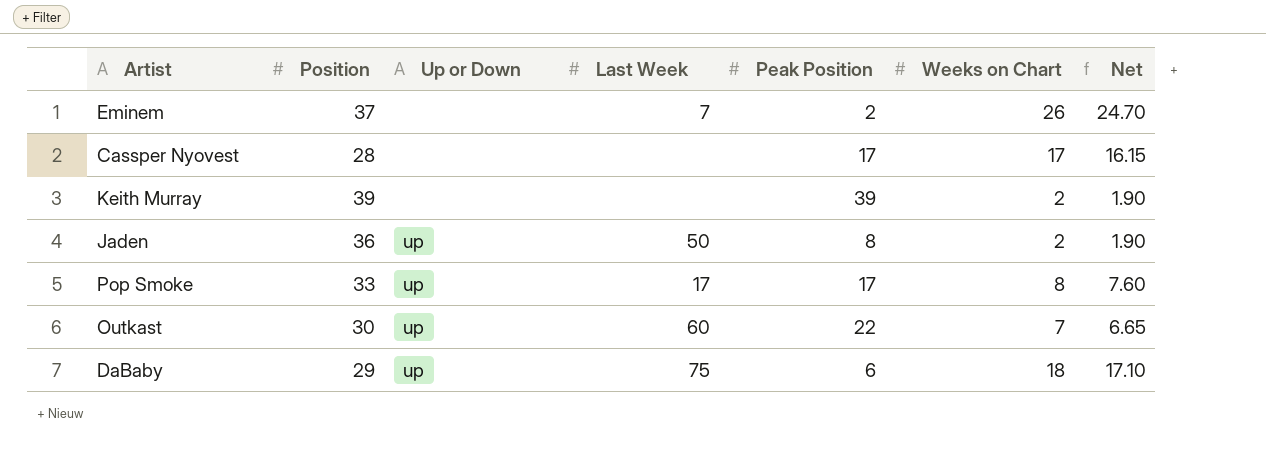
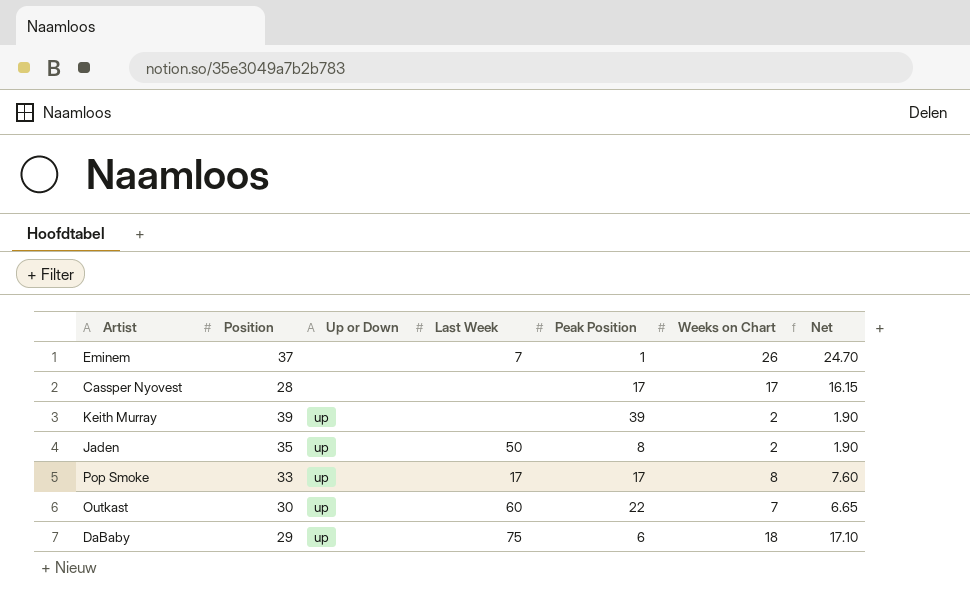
Eminem | Peak Position: 2 -> 1
Keith Murray | Up or Down: none -> up
Jaden | Position: 36 -> 35

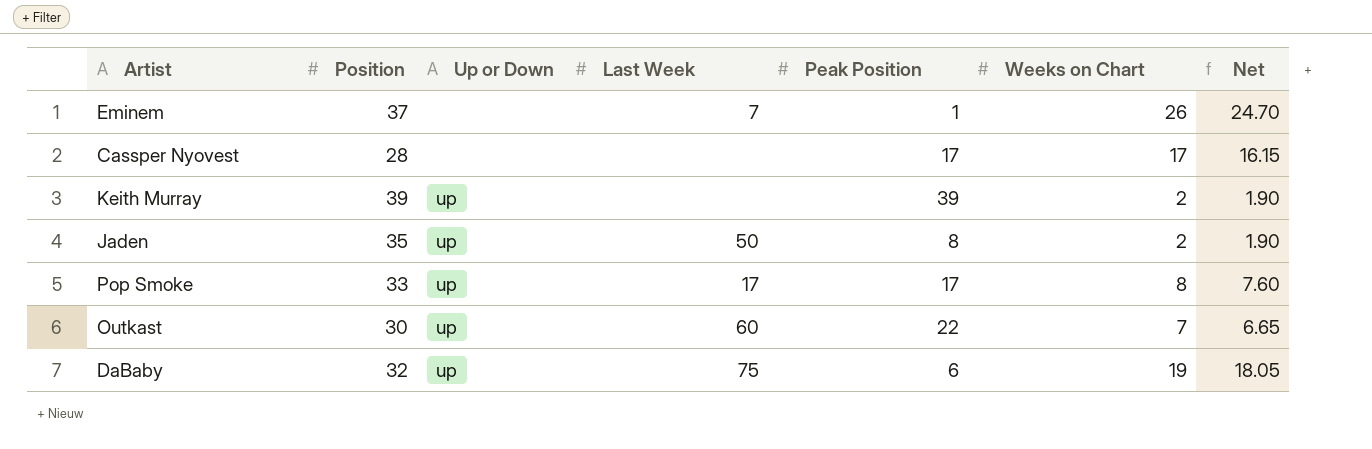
DaBaby | Position: 29 -> 32
DaBaby | Weeks on Chart: 18 -> 19
DaBaby | Net: 17.10 -> 18.05

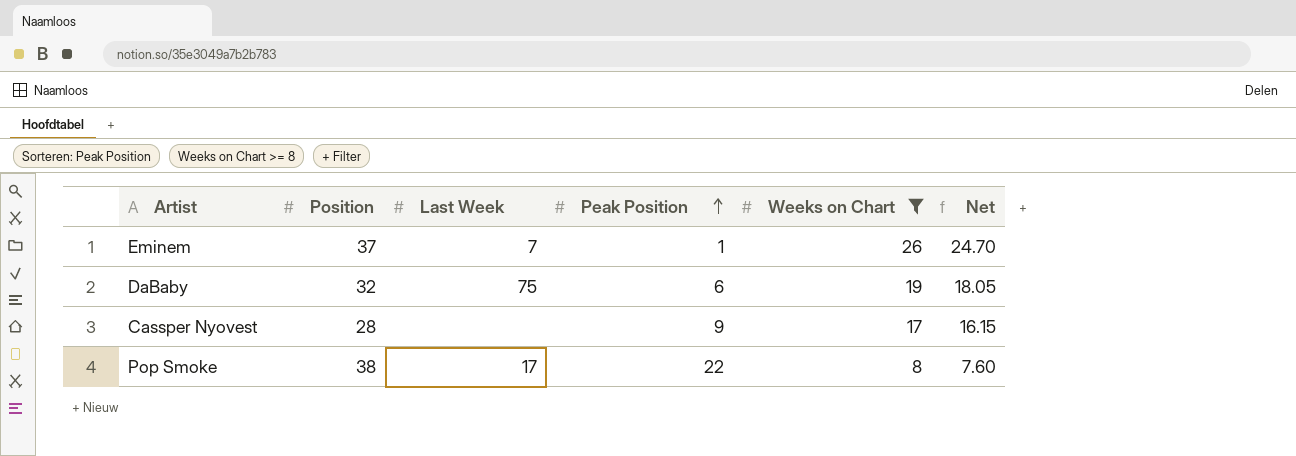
filter: none -> Weeks on Chart >= 8
row order: none -> Peak Position ascending
column Up or Down | position: 3 -> none
Cassper Nyovest | Peak Position: 17 -> 9
Pop Smoke | Position: 33 -> 38
Pop Smoke | Peak Position: 17 -> 22

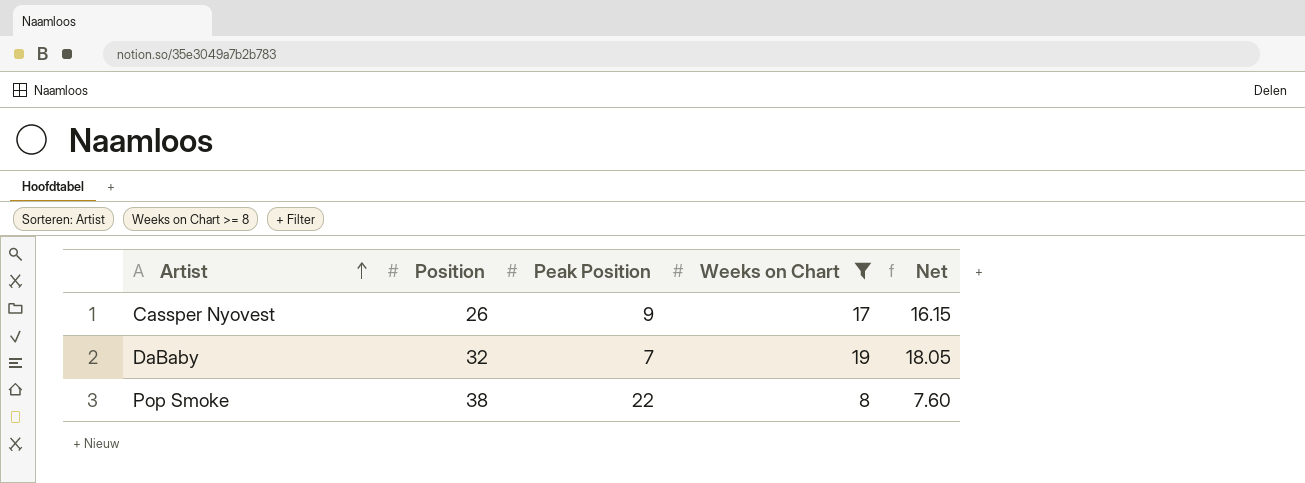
row order: Peak Position ascending -> Artist ascending
column Last Week | position: 3 -> none
row Eminem: 37 | 7 | 1 | 26 | 24.70 -> none
Cassper Nyovest | Position: 28 -> 26
DaBaby | Peak Position: 6 -> 7

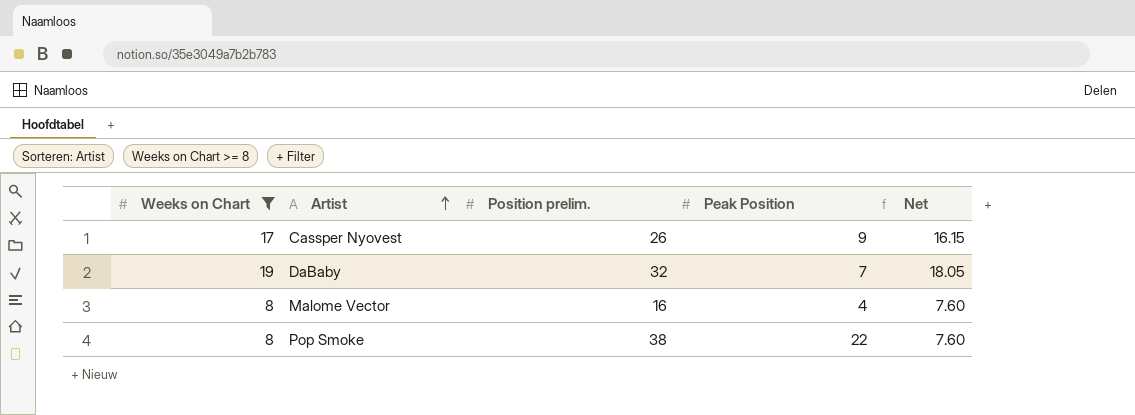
column Weeks on Chart | position: 4 -> 1
column name: Position -> Position prelim.
row Malome Vector: none -> 8 | 16 | 4 | 7.60

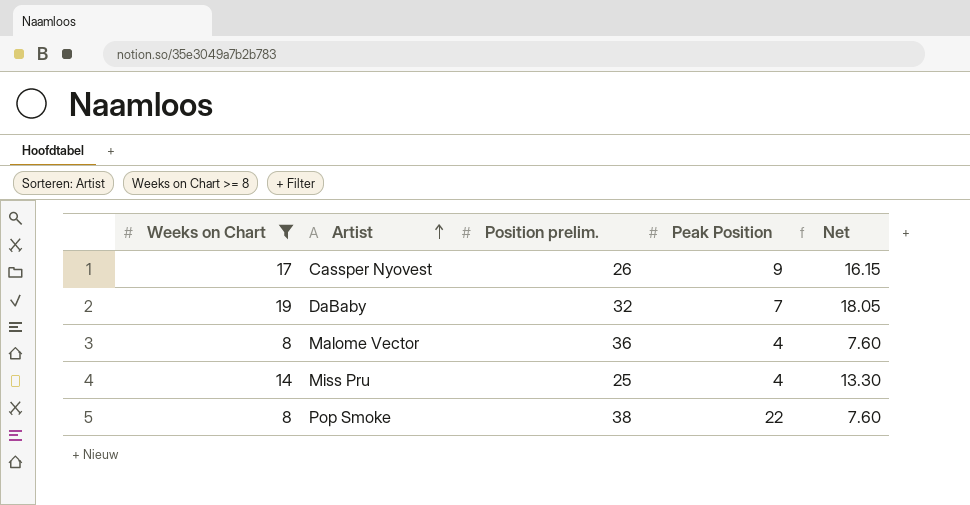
Malome Vector | Position prelim.: 16 -> 36
row Miss Pru: none -> 14 | 25 | 4 | 13.30

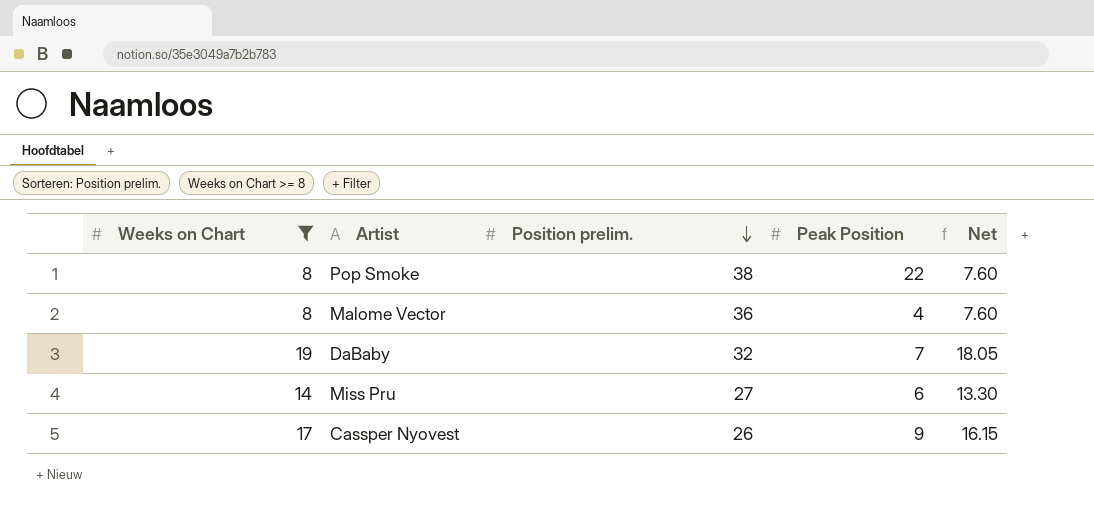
row order: Artist ascending -> Position prelim. descending
Miss Pru | Position prelim.: 25 -> 27
Miss Pru | Peak Position: 4 -> 6

